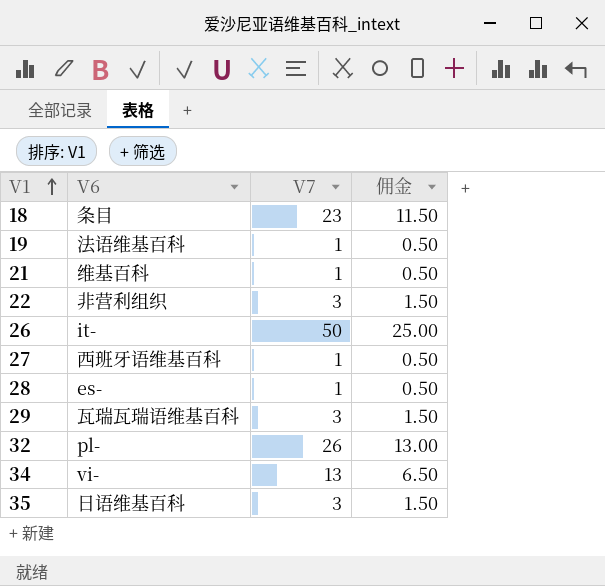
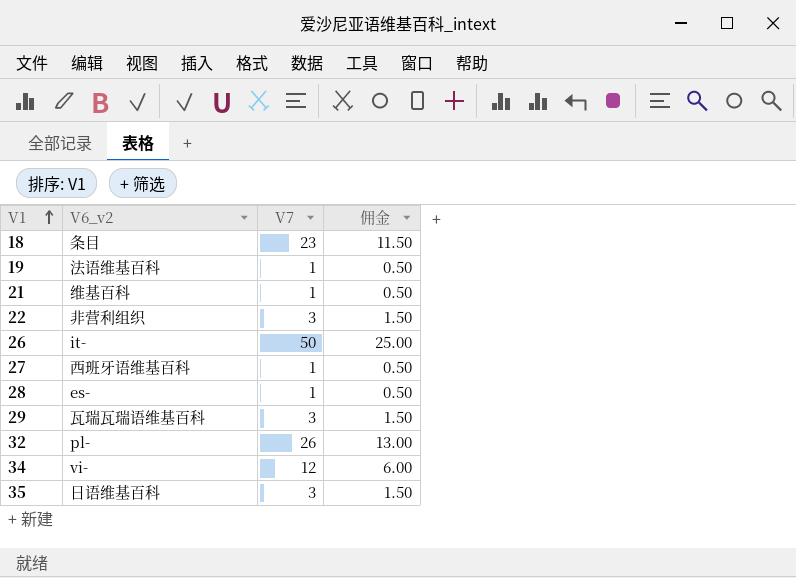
column name: V6 -> V6_v2
34 | V7: 13 -> 12
34 | 佣金: 6.50 -> 6.00

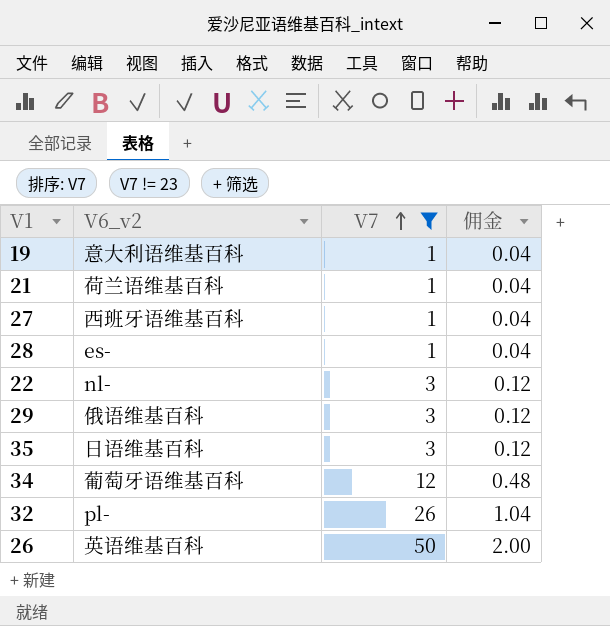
filter: none -> V7 != 23
row order: V1 ascending -> V7 ascending
column 佣金 | formula: [V7] * 0.5 -> [V7] * 0.04
19 | V6_v2: 法语维基百科 -> 意大利语维基百科
21 | V6_v2: 维基百科 -> 荷兰语维基百科
22 | V6_v2: 非营利组织 -> nl-
29 | V6_v2: 瓦瑞瓦瑞语维基百科 -> 俄语维基百科
34 | V6_v2: vi- -> 葡萄牙语维基百科
26 | V6_v2: it- -> 英语维基百科

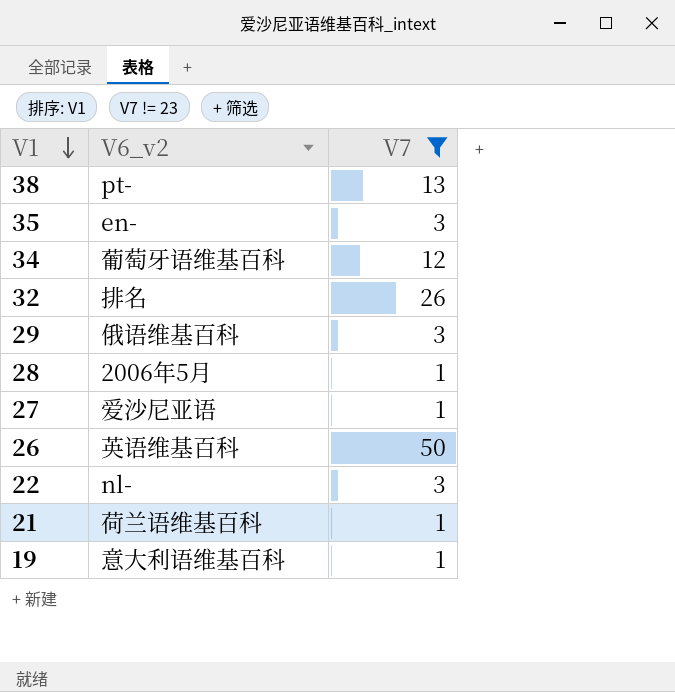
row order: V7 ascending -> V1 descending
column 佣金 | formula: [V7] * 0.04 -> none
row 38: none -> pt- | 13
35 | V6_v2: 日语维基百科 -> en-
32 | V6_v2: pl- -> 排名
28 | V6_v2: es- -> 2006年5月
27 | V6_v2: 西班牙语维基百科 -> 爱沙尼亚语

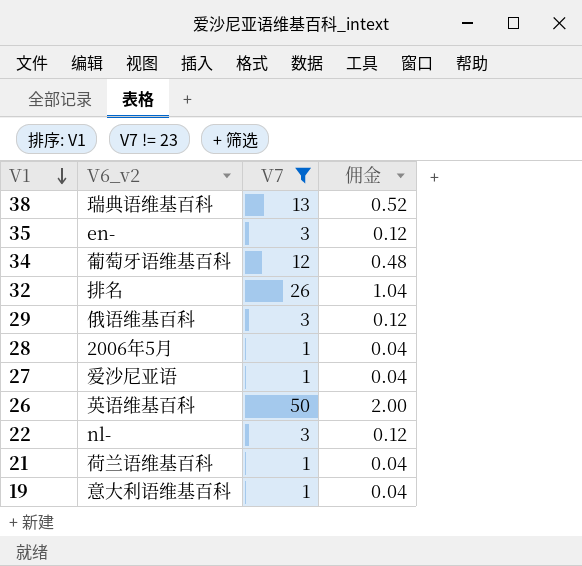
column 佣金 | formula: none -> [V7] * 0.04
38 | V6_v2: pt- -> 瑞典语维基百科

